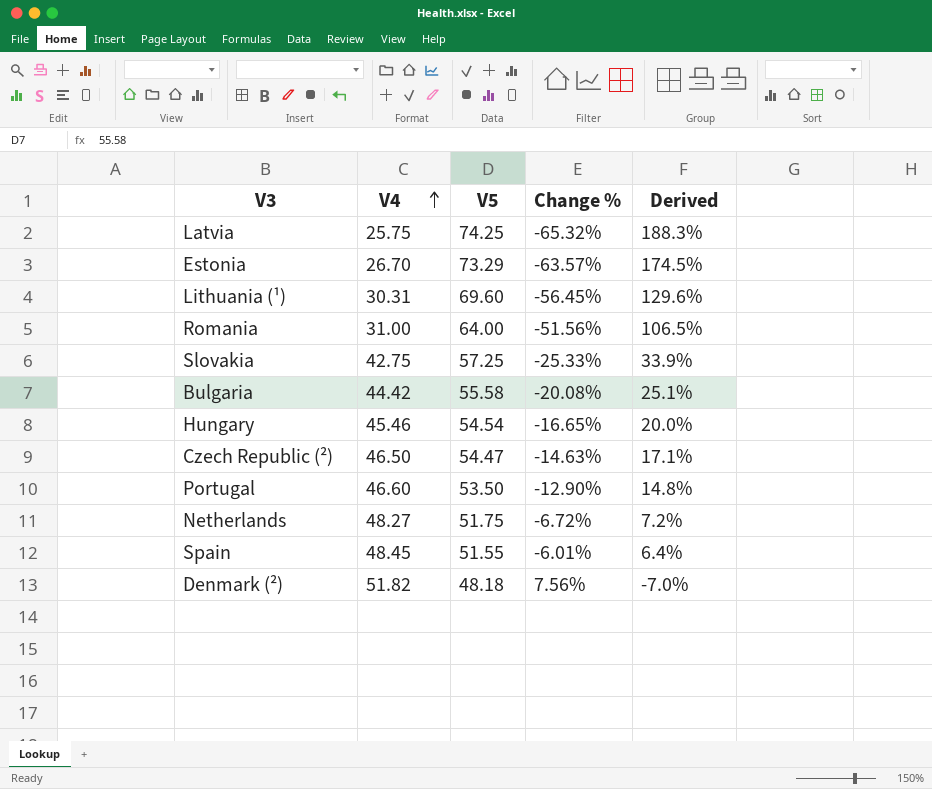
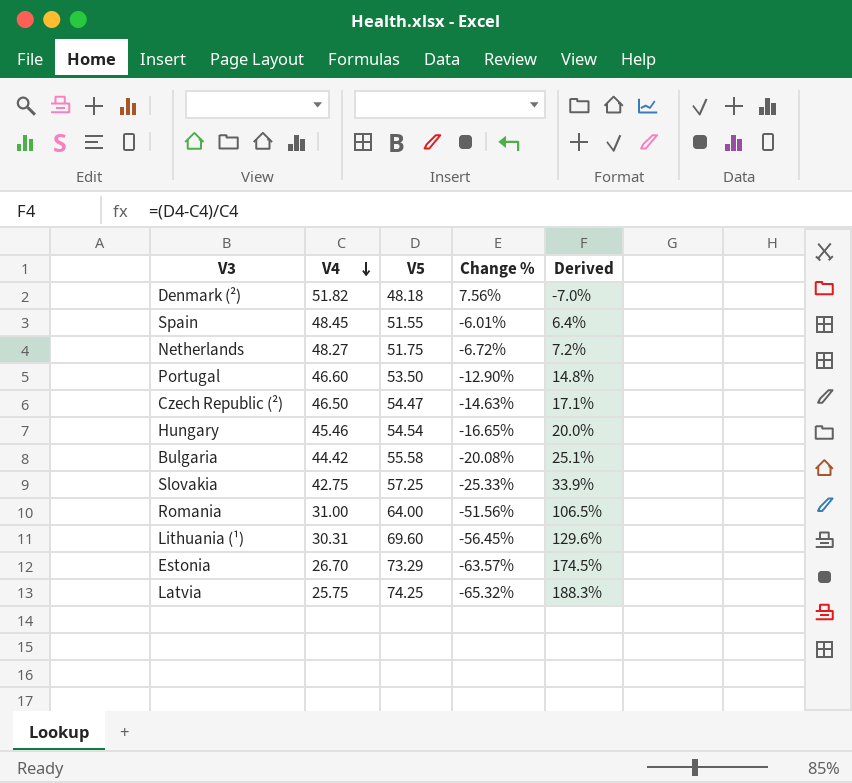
row order: V4 ascending -> V4 descending

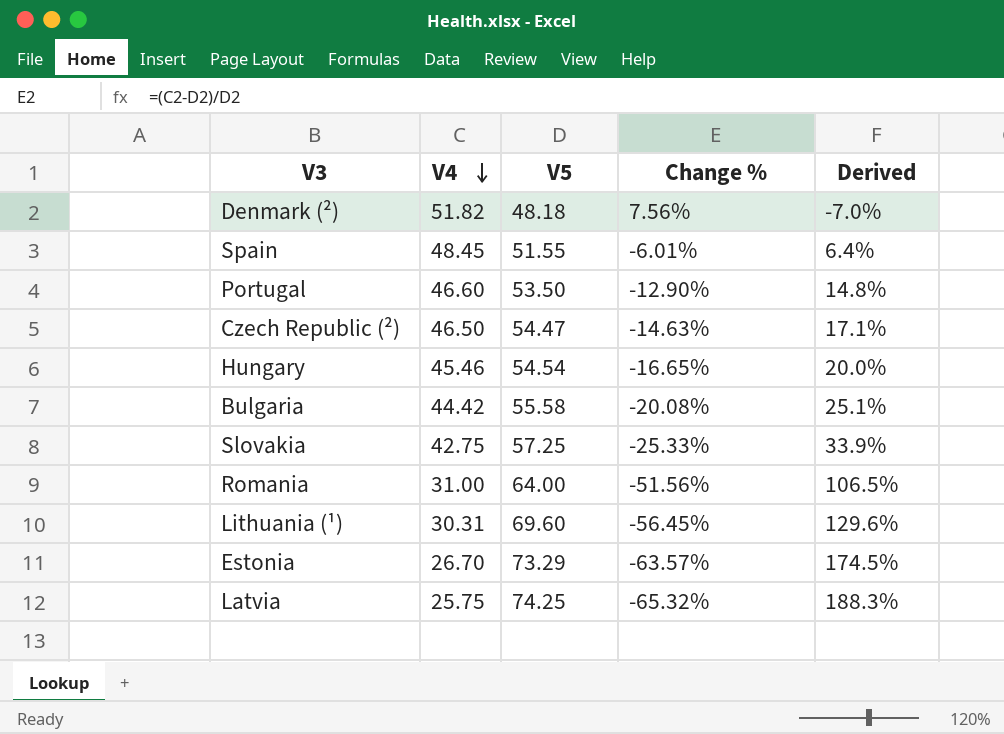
row Netherlands: 48.27 | 51.75 | -6.72% | 7.2% -> none

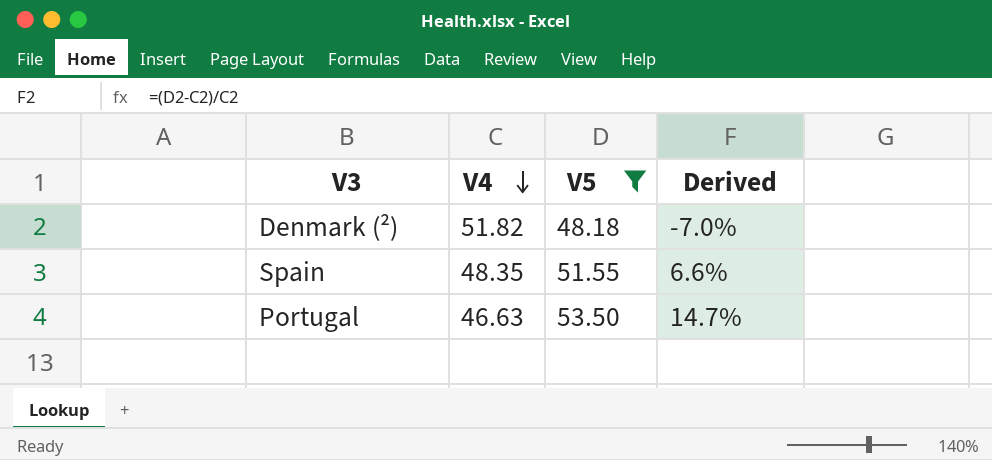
filter: none -> V5 <= 53.50
column Change % | formula: ([V4] - [V5]) / [V5] -> none
Spain | V4: 48.45 -> 48.35
Spain | Derived: 6.4% -> 6.6%
Portugal | V4: 46.60 -> 46.63
Portugal | Derived: 14.8% -> 14.7%

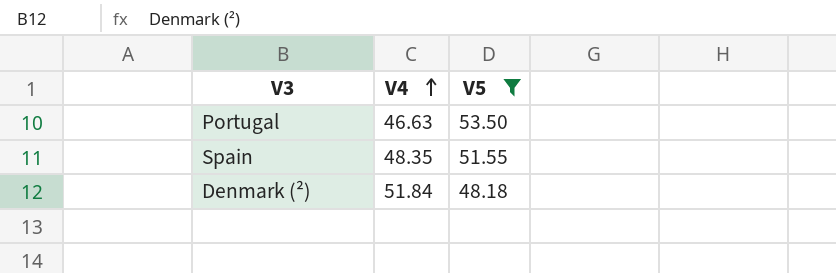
row order: V4 descending -> V4 ascending
column Derived | formula: ([V5] - [V4]) / [V4] -> none
Denmark (²) | V4: 51.82 -> 51.84

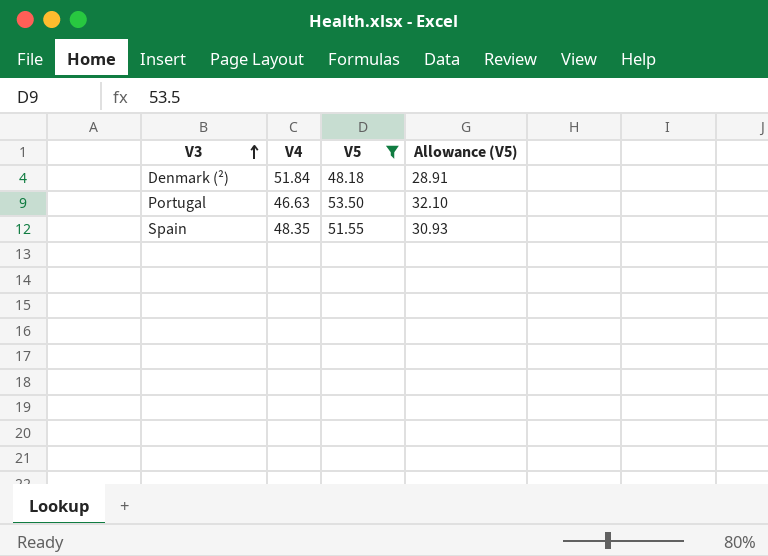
row order: V4 ascending -> V3 ascending
column Allowance (V5) | formula: none -> [V5] * 0.6

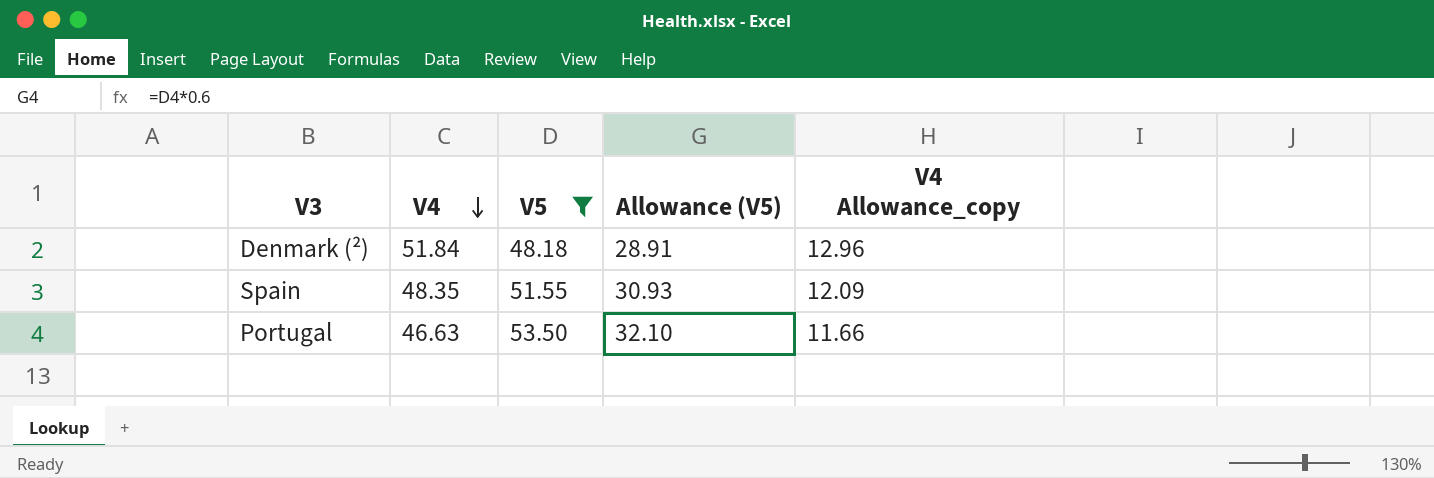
row order: V3 ascending -> V4 descending
column V4 Allowance_copy | formula: none -> [V4] * 0.25

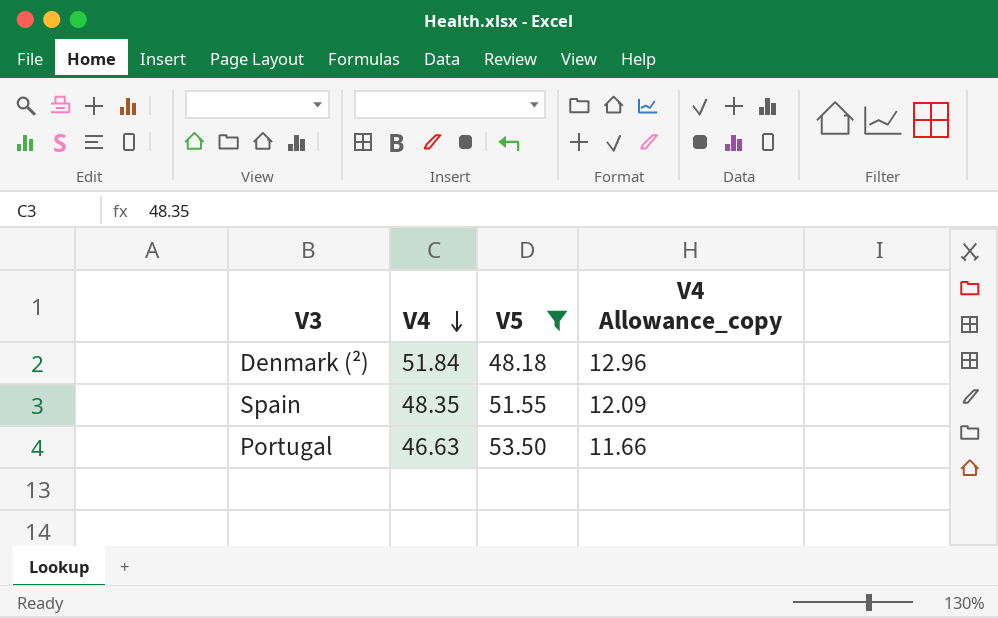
column Allowance (V5) | formula: [V5] * 0.6 -> none

